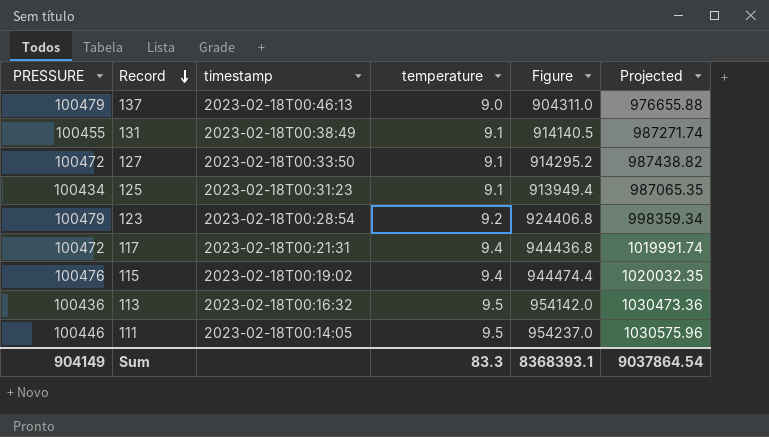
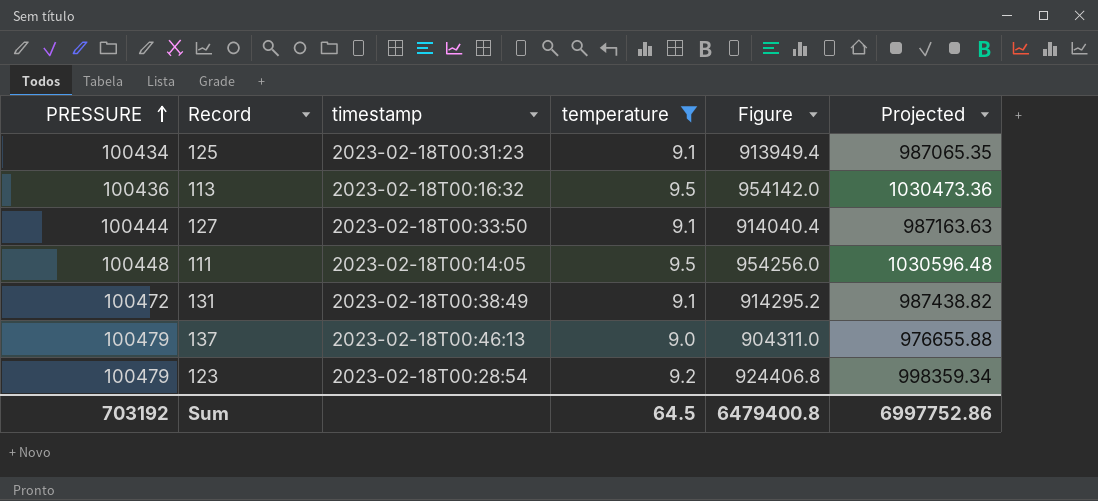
filter: none -> temperature != 9.4
row order: Record descending -> PRESSURE ascending
127 | PRESSURE: 100472 -> 100444
127 | Figure: 914295.2 -> 914040.4
127 | Projected: 987438.82 -> 987163.63
111 | PRESSURE: 100446 -> 100448
111 | Figure: 954237.0 -> 954256.0
111 | Projected: 1030575.96 -> 1030596.48
131 | PRESSURE: 100455 -> 100472
131 | Figure: 914140.5 -> 914295.2
131 | Projected: 987271.74 -> 987438.82
Sum | PRESSURE: 904149 -> 703192
Sum | temperature: 83.3 -> 64.5
Sum | Figure: 8368393.1 -> 6479400.8
Sum | Projected: 9037864.54 -> 6997752.86

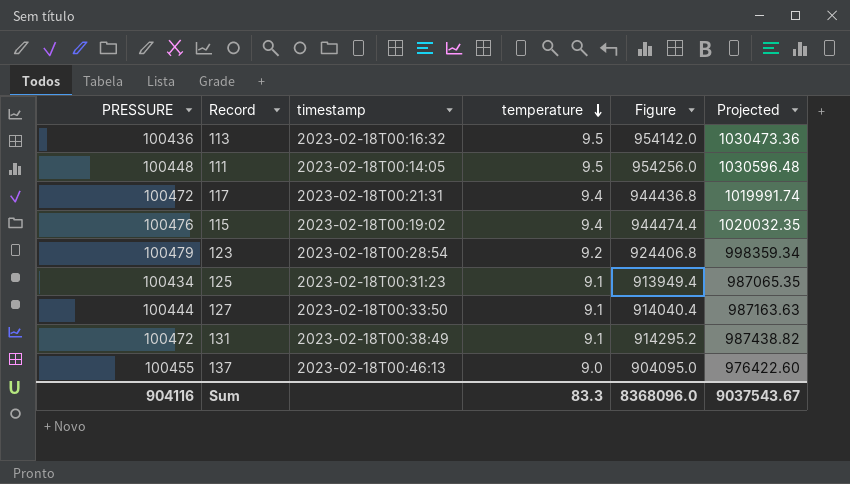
filter: temperature != 9.4 -> none
row order: PRESSURE ascending -> temperature descending
137 | PRESSURE: 100479 -> 100455
137 | Figure: 904311.0 -> 904095.0
137 | Projected: 976655.88 -> 976422.60
Sum | PRESSURE: 703192 -> 904116
Sum | temperature: 64.5 -> 83.3
Sum | Figure: 6479400.8 -> 8368096.0
Sum | Projected: 6997752.86 -> 9037543.67

